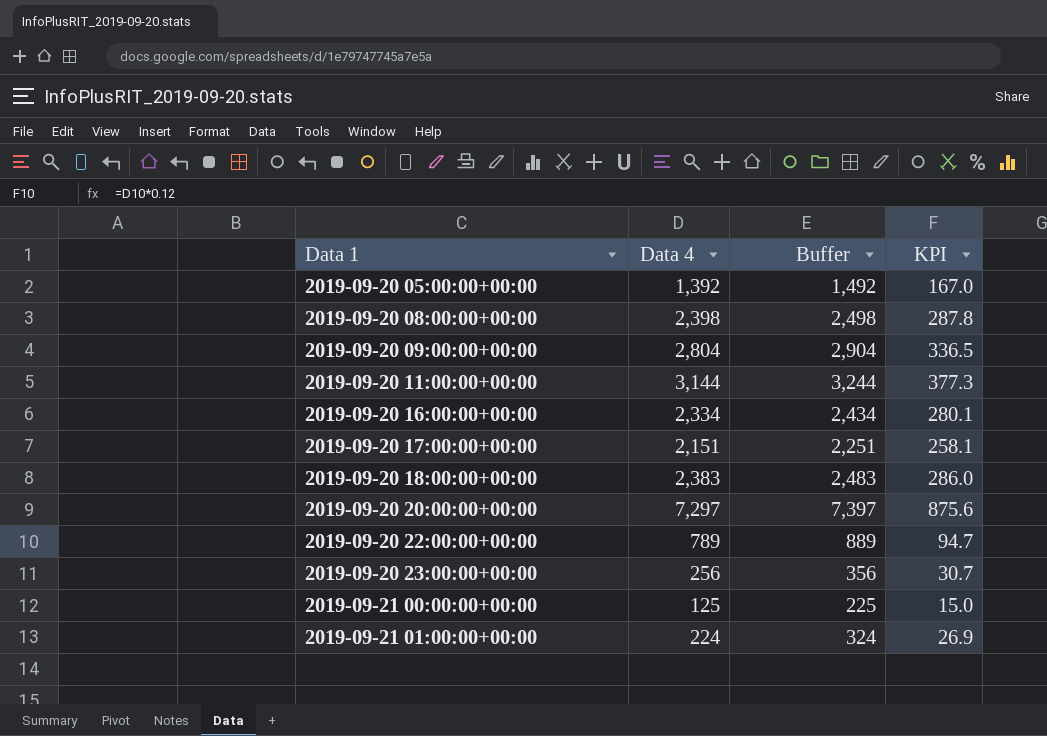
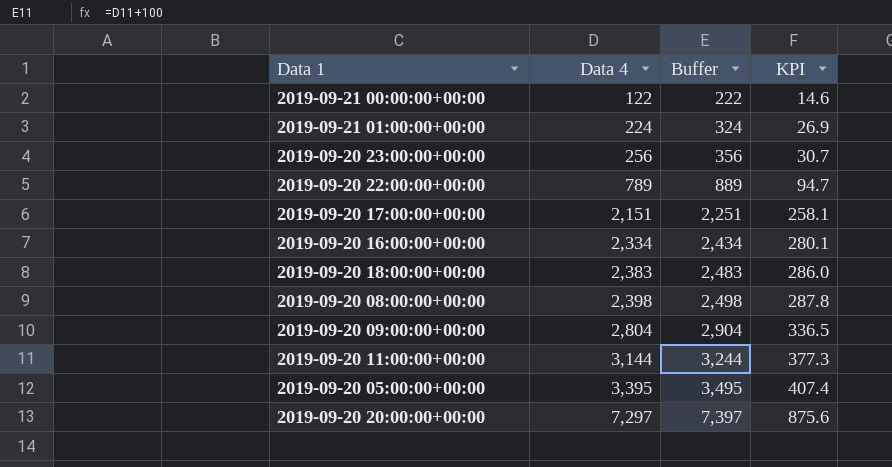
row order: Data 1 ascending -> Data 4 ascending
2019-09-21 00:00:00+00:00 | Data 4: 125 -> 122
2019-09-21 00:00:00+00:00 | Buffer: 225 -> 222
2019-09-21 00:00:00+00:00 | KPI: 15.0 -> 14.6
2019-09-20 05:00:00+00:00 | Data 4: 1,392 -> 3,395
2019-09-20 05:00:00+00:00 | Buffer: 1,492 -> 3,495
2019-09-20 05:00:00+00:00 | KPI: 167.0 -> 407.4

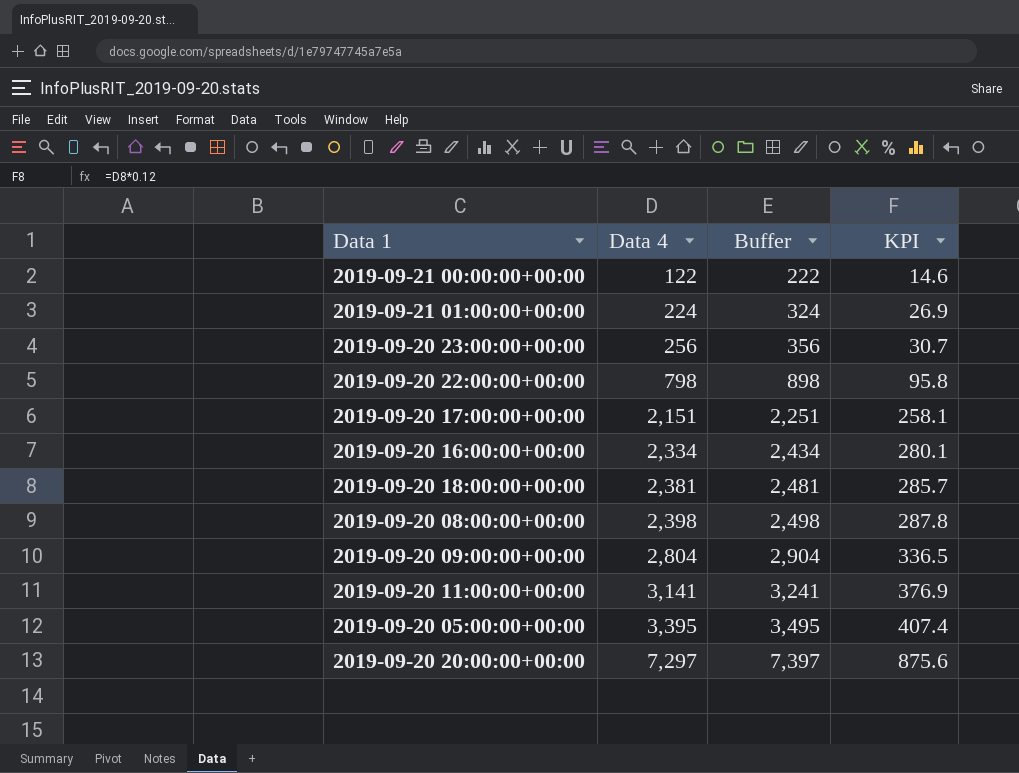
2019-09-20 22:00:00+00:00 | Data 4: 789 -> 798
2019-09-20 22:00:00+00:00 | Buffer: 889 -> 898
2019-09-20 22:00:00+00:00 | KPI: 94.7 -> 95.8
2019-09-20 18:00:00+00:00 | Data 4: 2,383 -> 2,381
2019-09-20 18:00:00+00:00 | Buffer: 2,483 -> 2,481
2019-09-20 18:00:00+00:00 | KPI: 286.0 -> 285.7
2019-09-20 11:00:00+00:00 | Data 4: 3,144 -> 3,141
2019-09-20 11:00:00+00:00 | Buffer: 3,244 -> 3,241
2019-09-20 11:00:00+00:00 | KPI: 377.3 -> 376.9

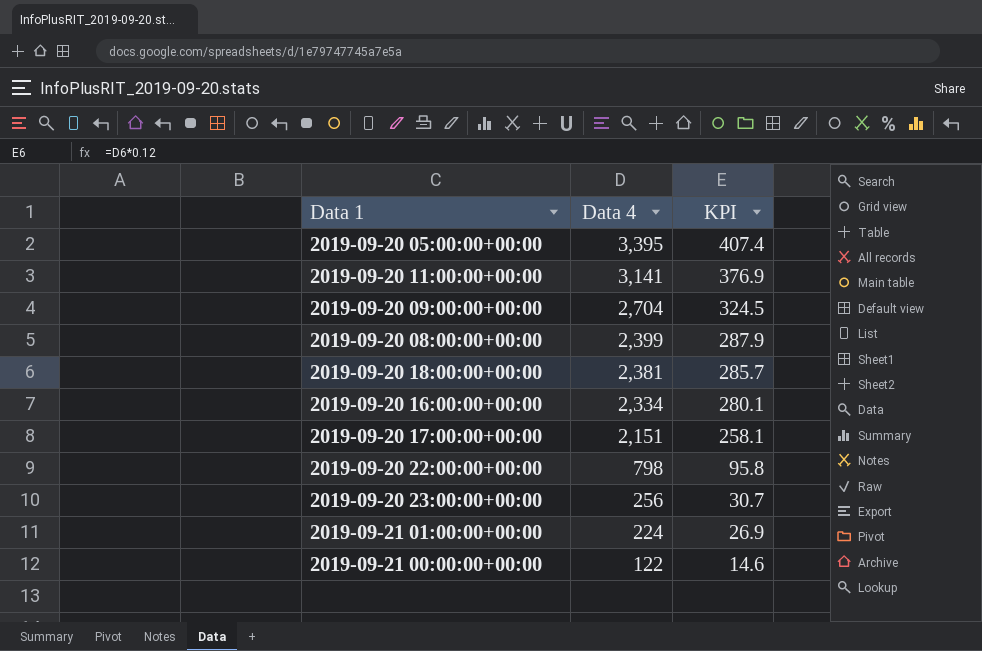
row order: Data 4 ascending -> Data 4 descending
column Buffer | formula: [Data 4] + 100 -> none
row 2019-09-20 20:00:00+00:00: 7,297 | 7,397 | 875.6 -> none
2019-09-20 09:00:00+00:00 | Data 4: 2,804 -> 2,704
2019-09-20 09:00:00+00:00 | KPI: 336.5 -> 324.5
2019-09-20 08:00:00+00:00 | Data 4: 2,398 -> 2,399
2019-09-20 08:00:00+00:00 | KPI: 287.8 -> 287.9

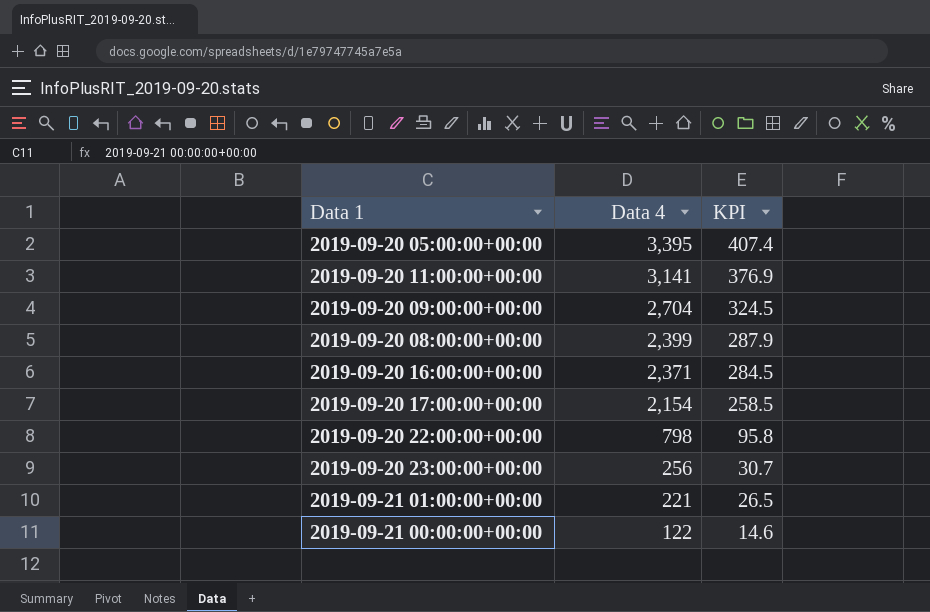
row 2019-09-20 18:00:00+00:00: 2,381 | 285.7 -> none
2019-09-20 16:00:00+00:00 | Data 4: 2,334 -> 2,371
2019-09-20 16:00:00+00:00 | KPI: 280.1 -> 284.5
2019-09-20 17:00:00+00:00 | Data 4: 2,151 -> 2,154
2019-09-20 17:00:00+00:00 | KPI: 258.1 -> 258.5
2019-09-21 01:00:00+00:00 | Data 4: 224 -> 221
2019-09-21 01:00:00+00:00 | KPI: 26.9 -> 26.5

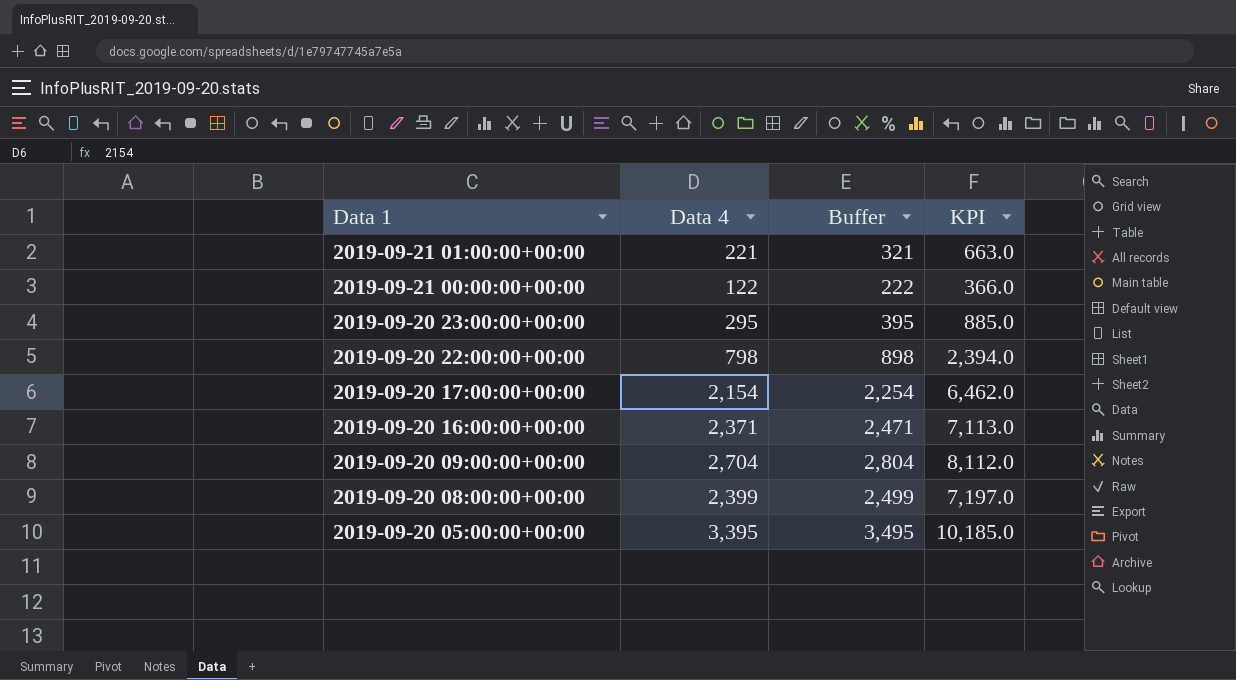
row order: Data 4 descending -> Data 1 descending
column Buffer | formula: none -> [Data 4] + 100
column KPI | formula: [Data 4] * 0.12 -> [Data 4] * 3
row 2019-09-20 11:00:00+00:00: 3,141 | 376.9 -> none
2019-09-20 23:00:00+00:00 | Data 4: 256 -> 295

